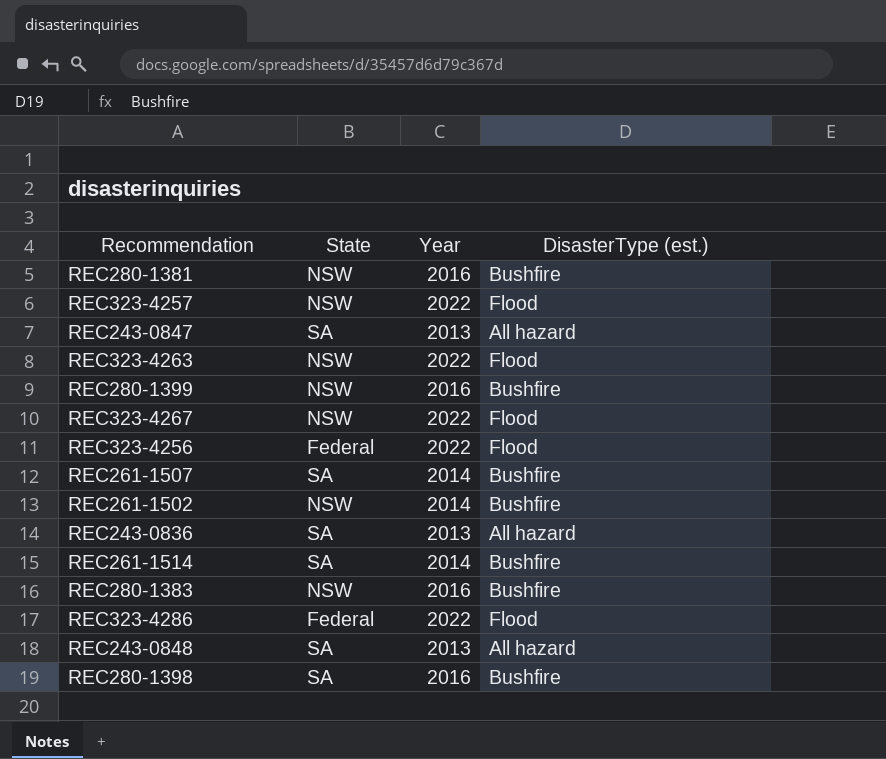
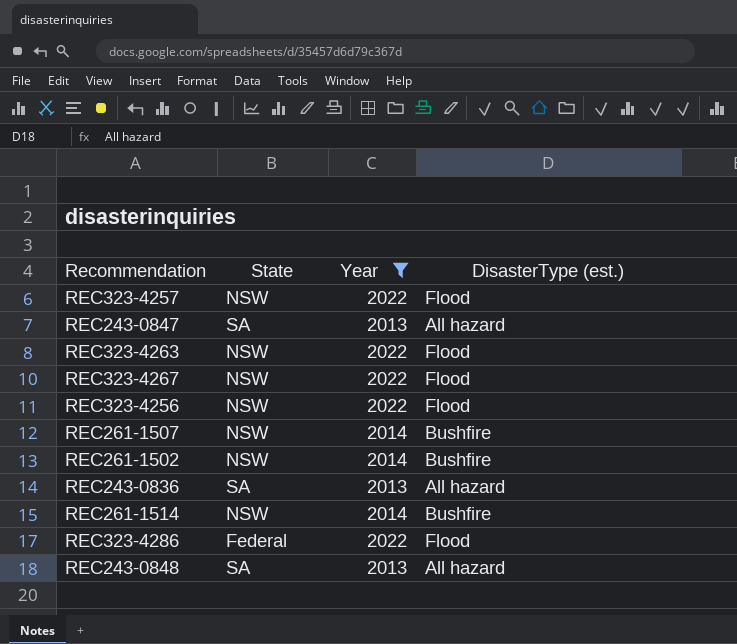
filter: none -> Year != 2016
REC323-4256 | State: Federal -> NSW
REC261-1507 | State: SA -> NSW
REC261-1514 | State: SA -> NSW

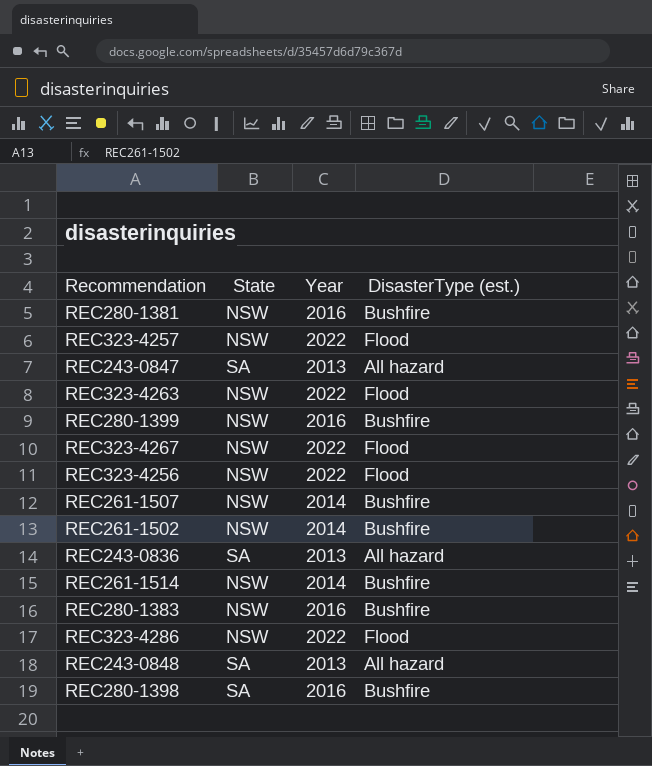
filter: Year != 2016 -> none
REC323-4286 | State: Federal -> NSW

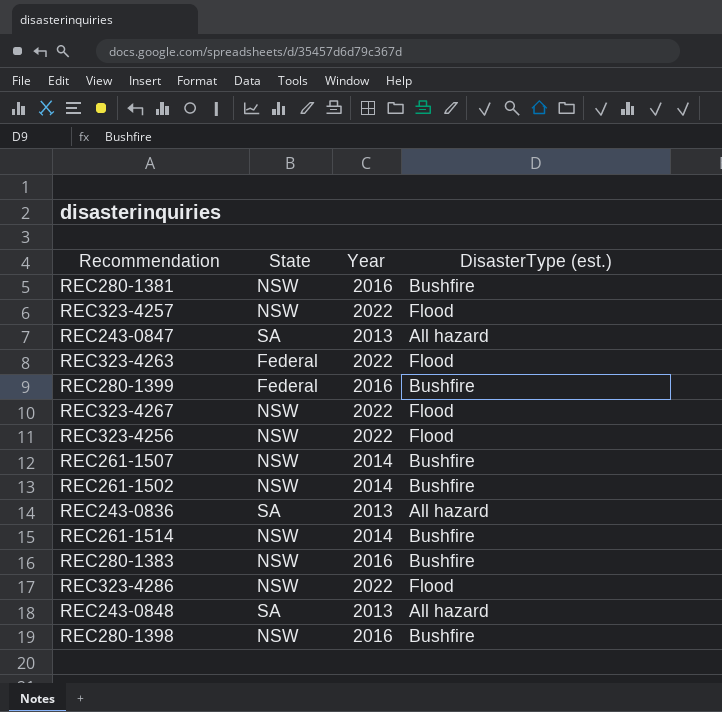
REC323-4263 | State: NSW -> Federal
REC280-1399 | State: NSW -> Federal
REC280-1398 | State: SA -> NSW

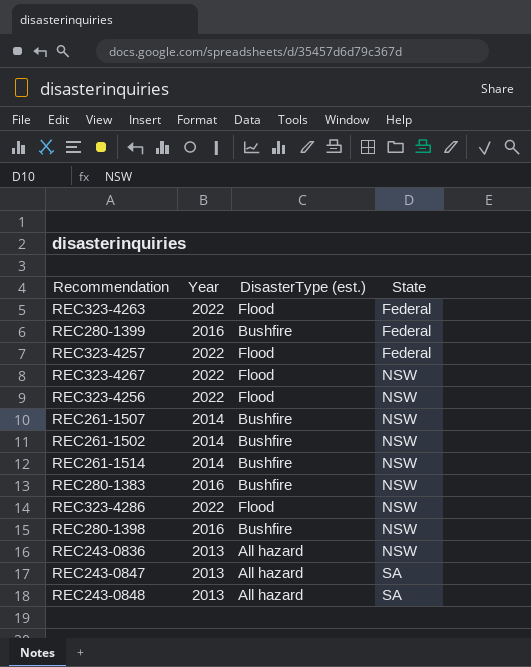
row order: none -> State ascending
column State | position: 2 -> 4
row REC280-1381: NSW | 2016 | Bushfire -> none
REC323-4257 | State: NSW -> Federal
REC243-0836 | State: SA -> NSW

